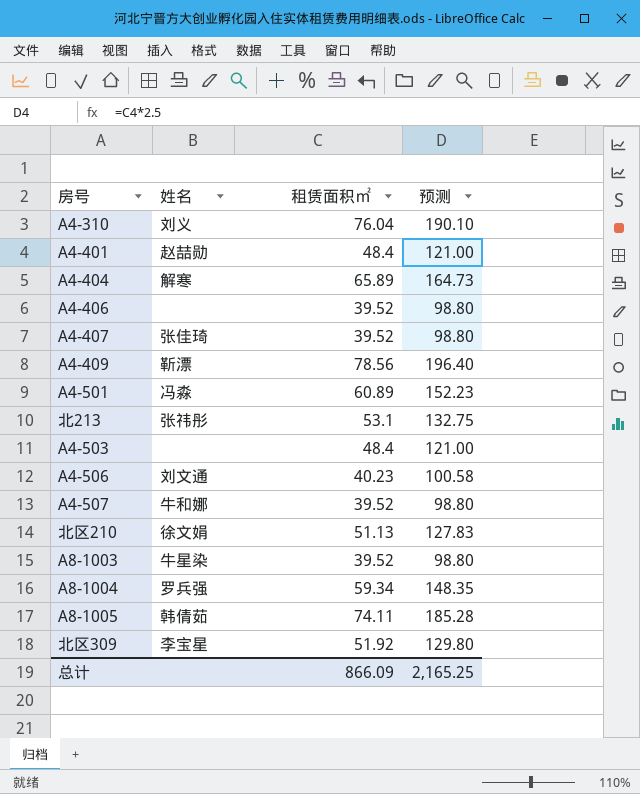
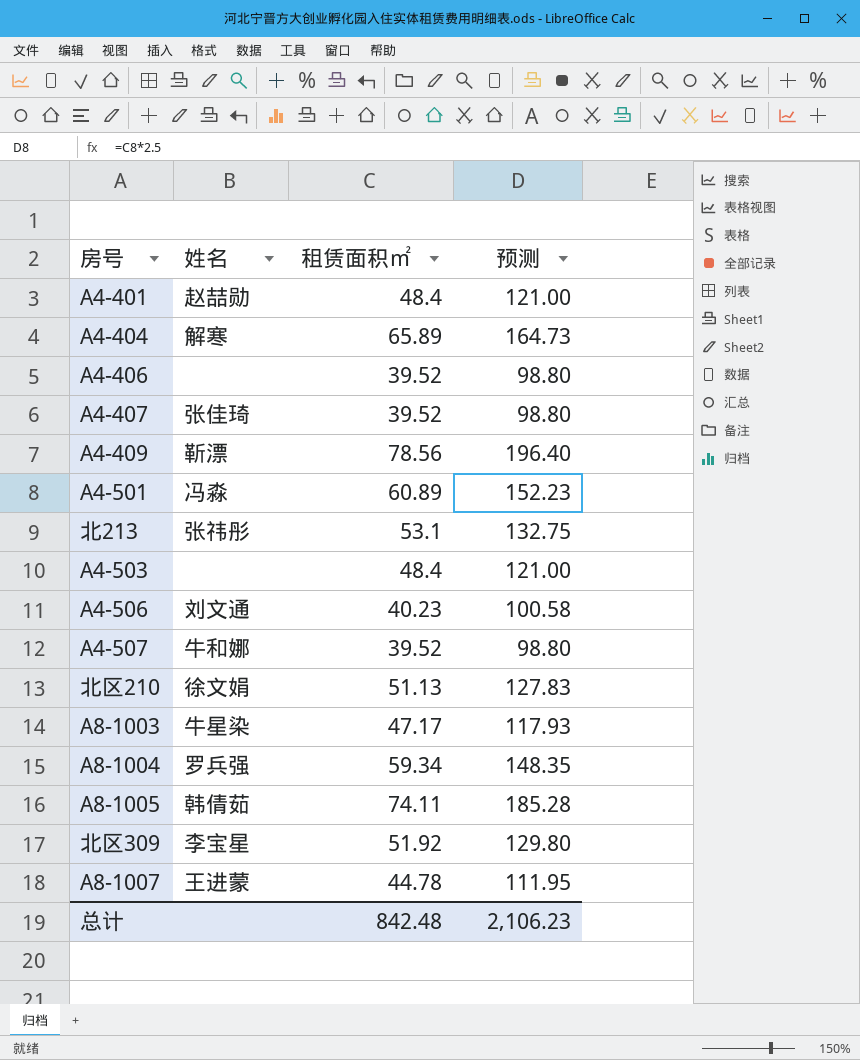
row A4-310: 刘义 | 76.04 | 190.10 -> none
A8-1003 | 租赁面积㎡: 39.52 -> 47.17
A8-1003 | 预测: 98.80 -> 117.93
row A8-1007: none -> 王进蒙 | 44.78 | 111.95
总计 | 租赁面积㎡: 866.09 -> 842.48
总计 | 预测: 2,165.25 -> 2,106.23

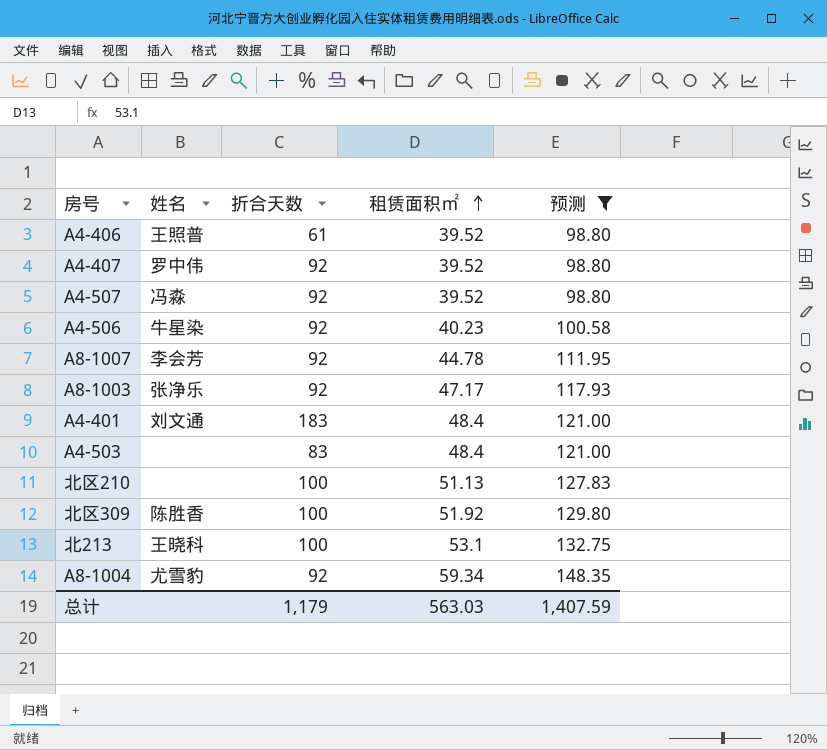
filter: none -> 预测 <= 148.35
row order: none -> 租赁面积㎡ ascending
column 折合天数 | position: none -> 3
A4-406 | 姓名: none -> 王照普
A4-407 | 姓名: 张佳琦 -> 罗中伟
A4-507 | 姓名: 牛和娜 -> 冯淼
A4-506 | 姓名: 刘文通 -> 牛星染
A8-1007 | 姓名: 王进蒙 -> 李会芳
A8-1003 | 姓名: 牛星染 -> 张净乐
A4-401 | 姓名: 赵喆勋 -> 刘文通
北区210 | 姓名: 徐文娟 -> none
北区309 | 姓名: 李宝星 -> 陈胜香
北213 | 姓名: 张祎彤 -> 王晓科
A8-1004 | 姓名: 罗兵强 -> 尤雪豹
总计 | 租赁面积㎡: 842.48 -> 563.03
总计 | 预测: 2,106.23 -> 1,407.59

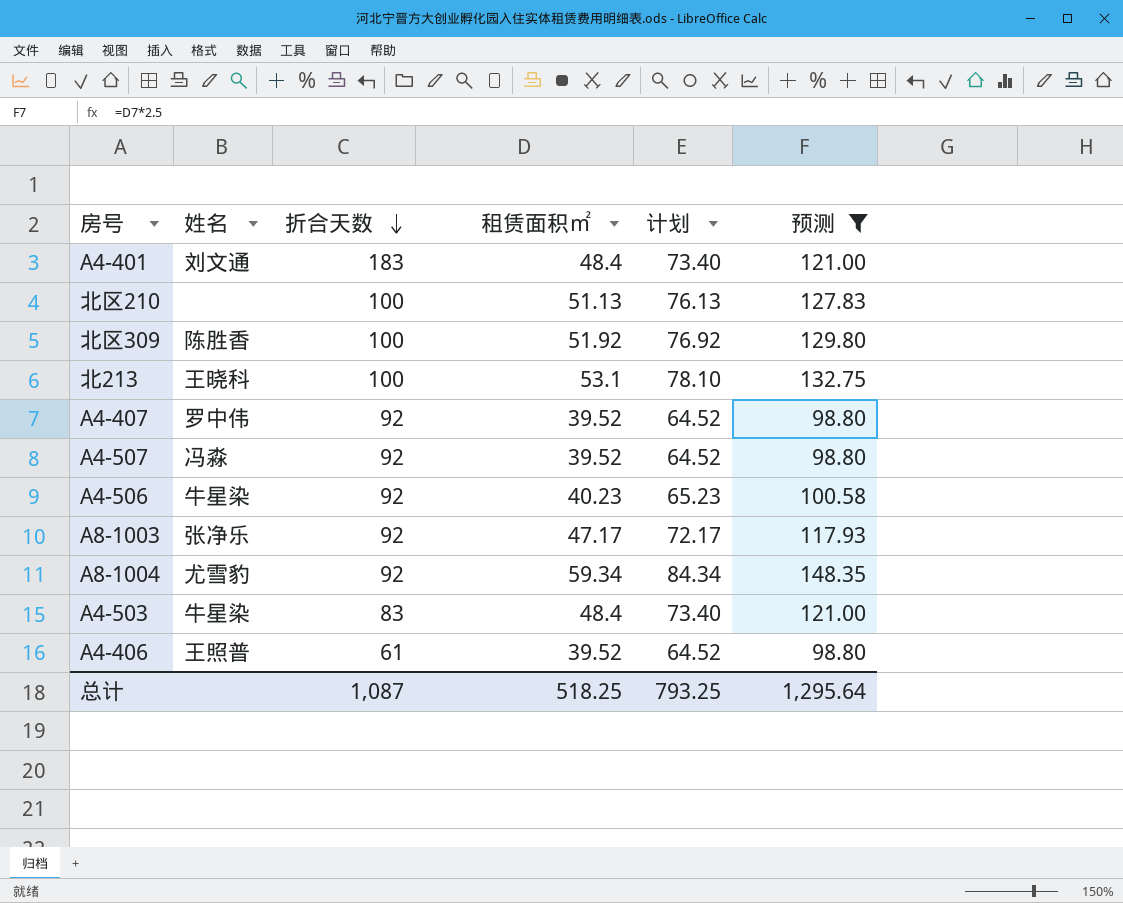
row order: 租赁面积㎡ ascending -> 折合天数 descending
column 计划 | formula: none -> [租赁面积㎡] + 25
row A8-1007: 李会芳 | 92 | 44.78 | 111.95 -> none
A4-503 | 姓名: none -> 牛星染
总计 | 折合天数: 1,179 -> 1,087
总计 | 租赁面积㎡: 563.03 -> 518.25
总计 | 预测: 1,407.59 -> 1,295.64

